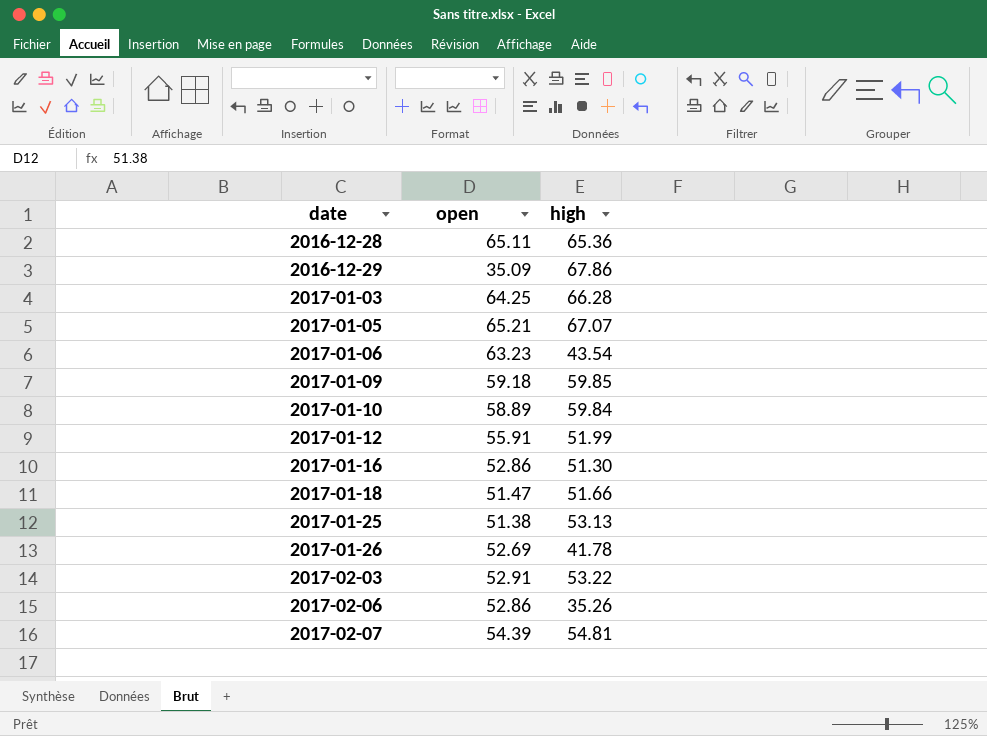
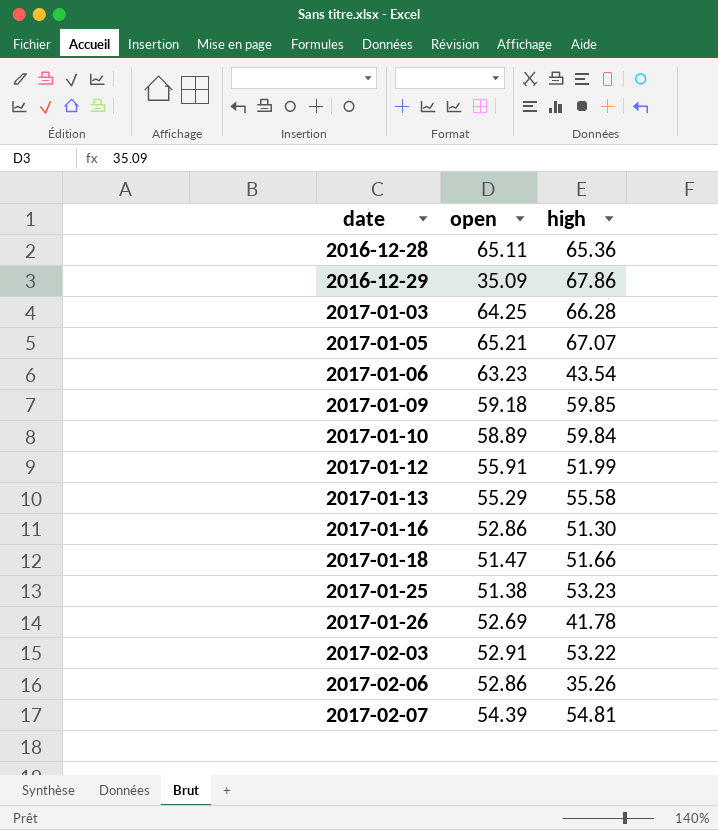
row 2017-01-13: none -> 55.29 | 55.58
2017-01-25 | high: 53.13 -> 53.23

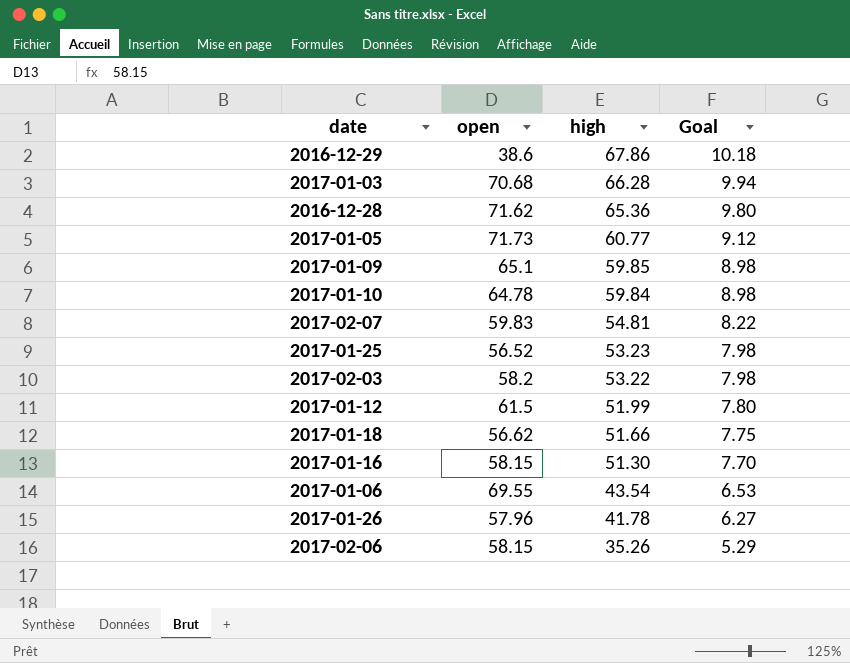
row order: date ascending -> high descending
column Goal | formula: none -> [high] * 0.15
row 2017-01-13: 55.29 | 55.58 -> none
2016-12-29 | open: 35.09 -> 38.6
2017-01-03 | open: 64.25 -> 70.68
2016-12-28 | open: 65.11 -> 71.62
2017-01-05 | open: 65.21 -> 71.73
2017-01-05 | high: 67.07 -> 60.77
2017-01-09 | open: 59.18 -> 65.1
2017-01-10 | open: 58.89 -> 64.78
2017-02-07 | open: 54.39 -> 59.83
2017-01-25 | open: 51.38 -> 56.52
2017-02-03 | open: 52.91 -> 58.2
2017-01-12 | open: 55.91 -> 61.5
2017-01-18 | open: 51.47 -> 56.62
2017-01-16 | open: 52.86 -> 58.15
2017-01-06 | open: 63.23 -> 69.55
2017-01-26 | open: 52.69 -> 57.96
2017-02-06 | open: 52.86 -> 58.15

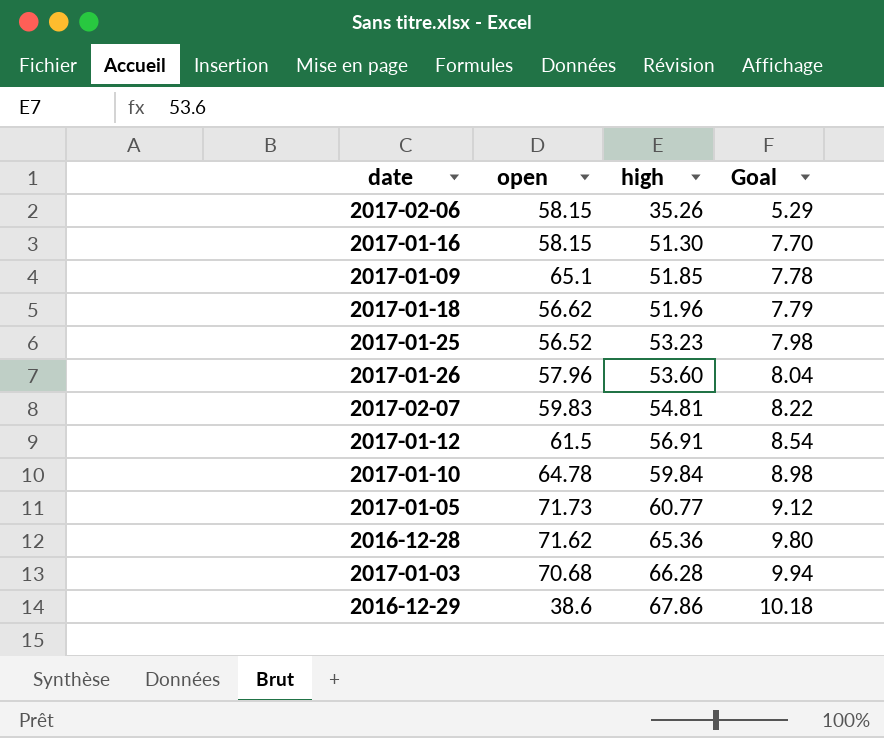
row order: high descending -> high ascending
row 2017-02-03: 58.2 | 53.22 | 7.98 -> none
row 2017-01-06: 69.55 | 43.54 | 6.53 -> none
2017-01-09 | high: 59.85 -> 51.85
2017-01-09 | Goal: 8.98 -> 7.78
2017-01-18 | high: 51.66 -> 51.96
2017-01-18 | Goal: 7.75 -> 7.79
2017-01-26 | high: 41.78 -> 53.60
2017-01-26 | Goal: 6.27 -> 8.04
2017-01-12 | high: 51.99 -> 56.91
2017-01-12 | Goal: 7.80 -> 8.54

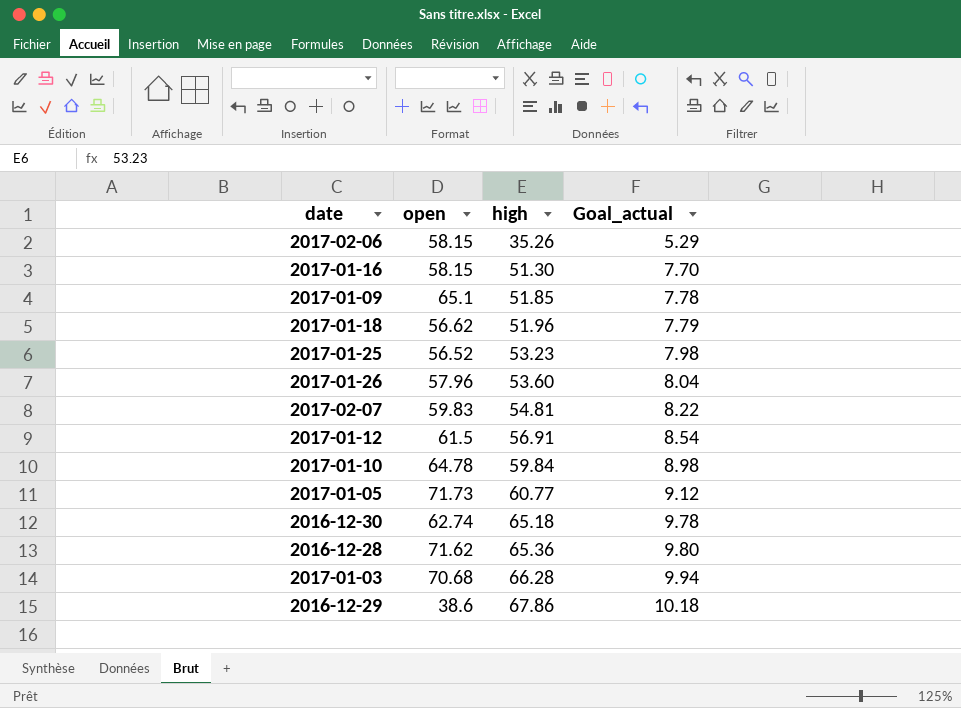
column name: Goal -> Goal_actual
row 2016-12-30: none -> 62.74 | 65.18 | 9.78

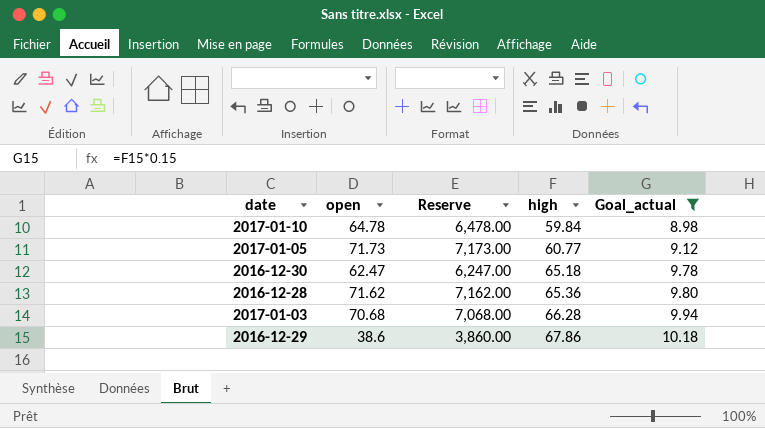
filter: none -> Goal_actual >= 8.98
column Reserve | formula: none -> [open] * 100
2016-12-30 | open: 62.74 -> 62.47

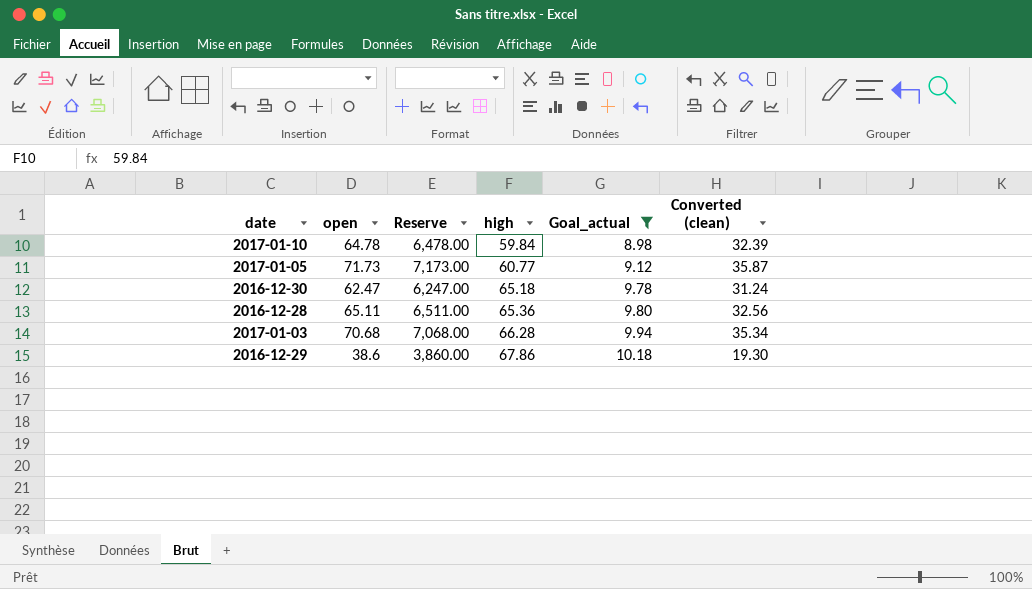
column Converted (clean) | formula: none -> [open] * 0.5
2016-12-28 | open: 71.62 -> 65.11
2016-12-28 | Reserve: 7,162.00 -> 6,511.00

